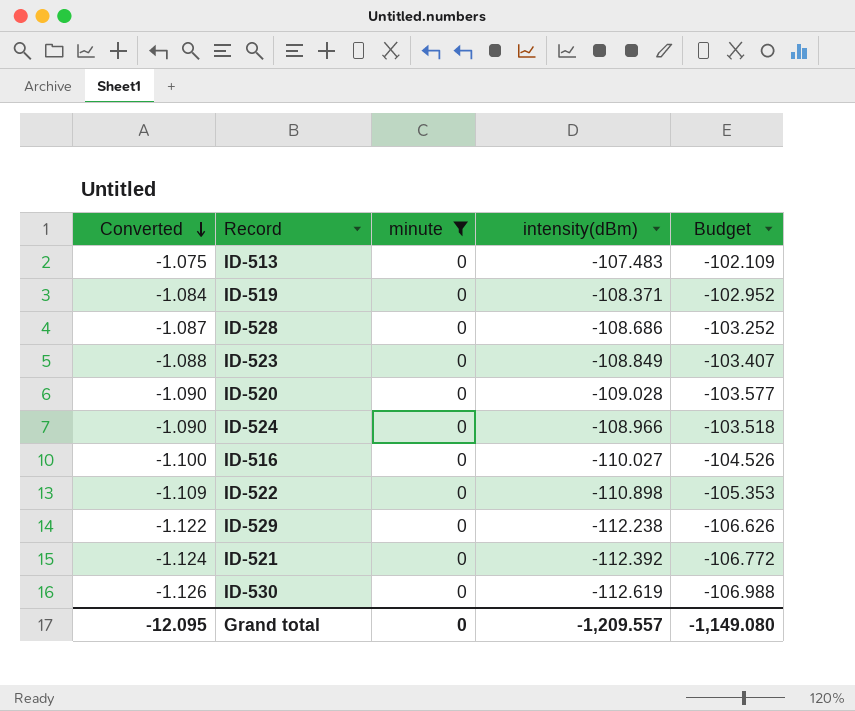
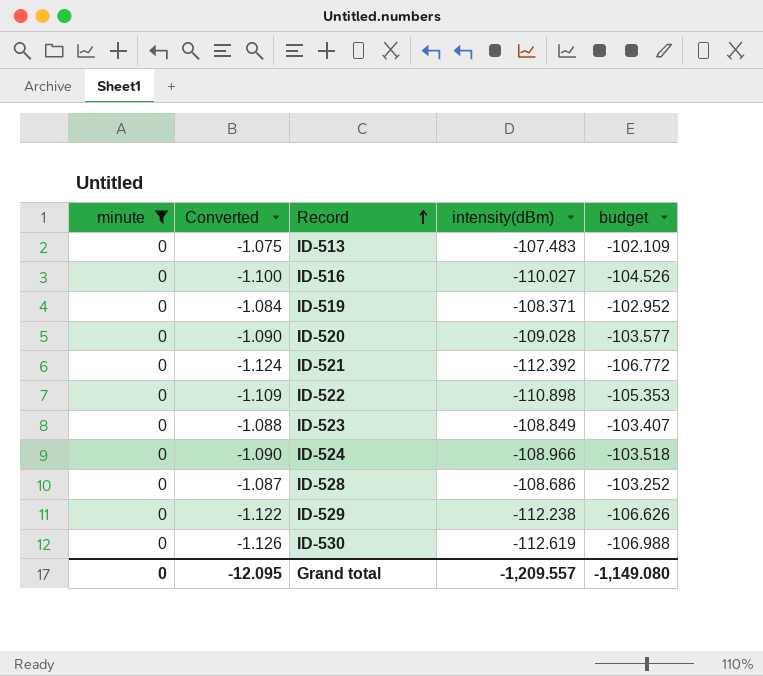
row order: Converted descending -> Record ascending
column minute | position: 3 -> 1
column name: Budget -> budget

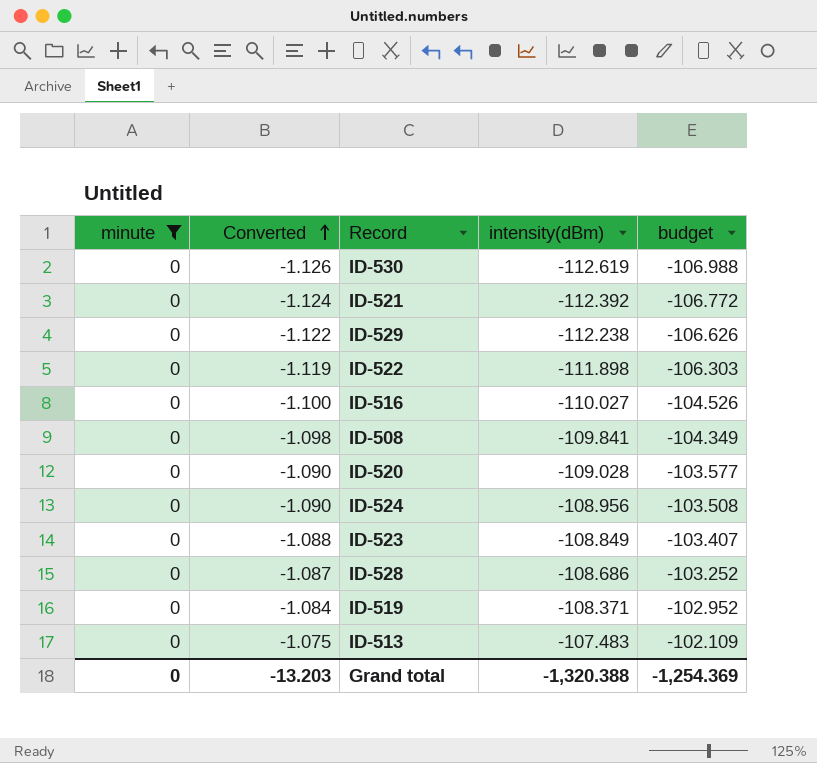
row order: Record ascending -> Converted ascending
ID-522 | Converted: -1.109 -> -1.119
ID-522 | intensity(dBm): -110.898 -> -111.898
ID-522 | budget: -105.353 -> -106.303
row ID-508: none -> 0 | -1.098 | -109.841 | -104.349
ID-524 | intensity(dBm): -108.966 -> -108.956
ID-524 | budget: -103.518 -> -103.508
Grand total | Converted: -12.095 -> -13.203
Grand total | intensity(dBm): -1,209.557 -> -1,320.388
Grand total | budget: -1,149.080 -> -1,254.369

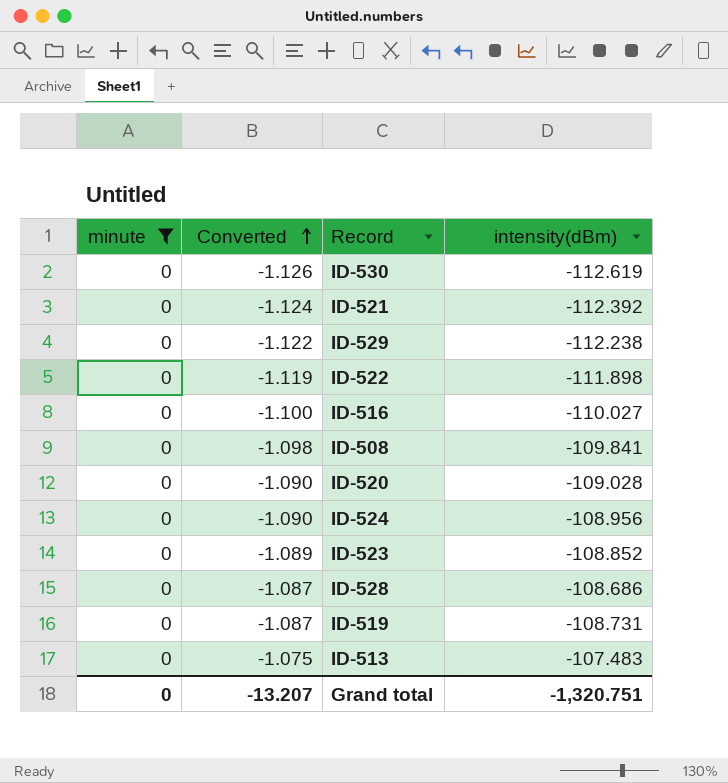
column budget | formula: [intensity(dBm)] * 0.95 -> none
ID-523 | Converted: -1.088 -> -1.089
ID-523 | intensity(dBm): -108.849 -> -108.852
ID-519 | Converted: -1.084 -> -1.087
ID-519 | intensity(dBm): -108.371 -> -108.731
Grand total | Converted: -13.203 -> -13.207
Grand total | intensity(dBm): -1,320.388 -> -1,320.751

